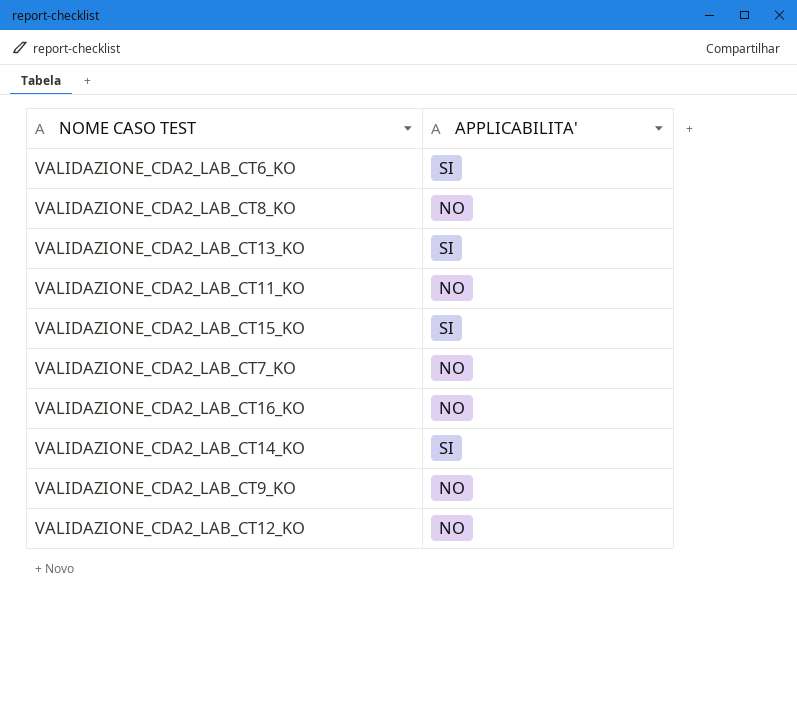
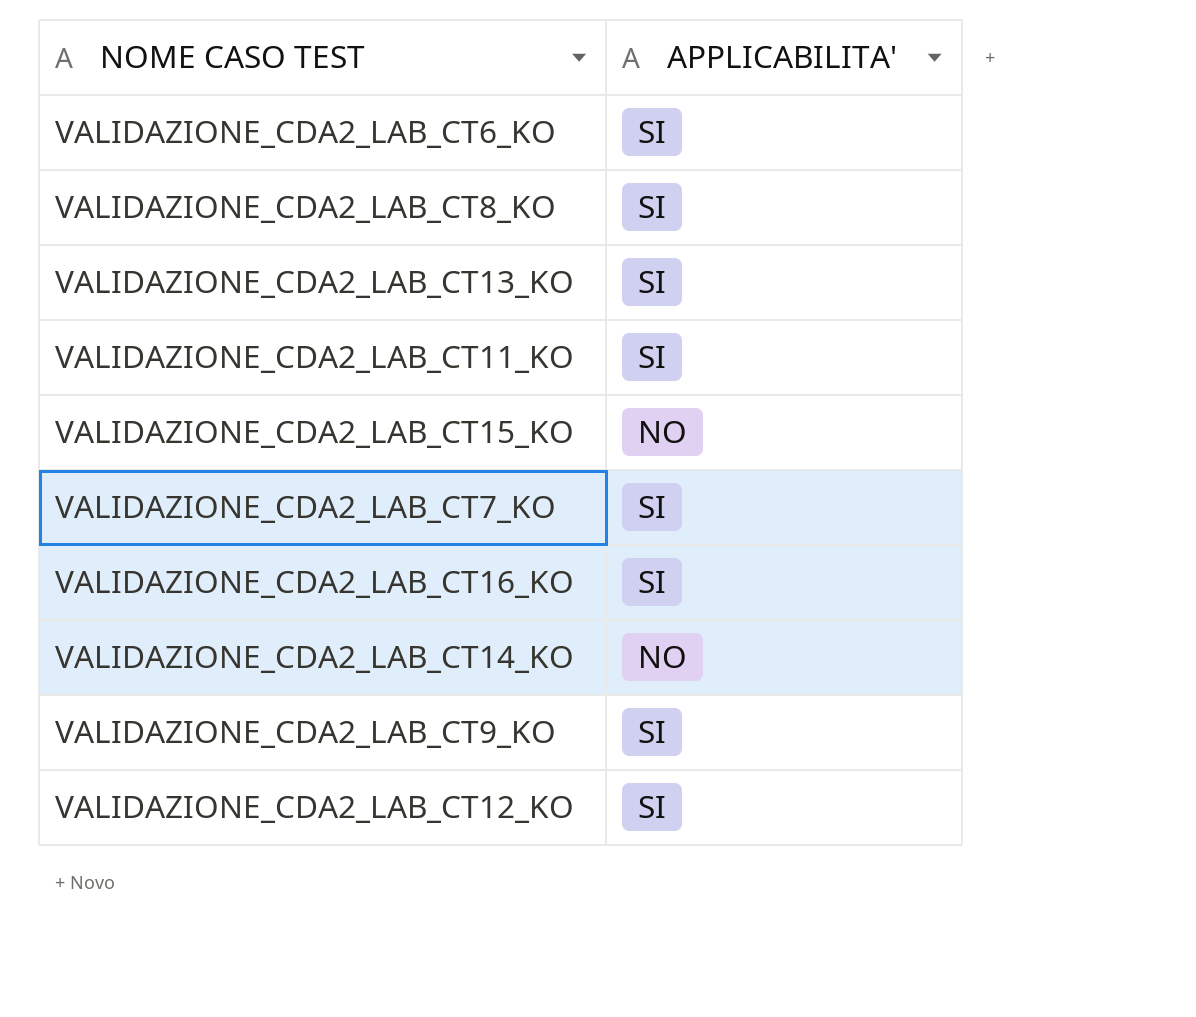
VALIDAZIONE_CDA2_LAB_CT8_KO | APPLICABILITA': NO -> SI
VALIDAZIONE_CDA2_LAB_CT11_KO | APPLICABILITA': NO -> SI
VALIDAZIONE_CDA2_LAB_CT15_KO | APPLICABILITA': SI -> NO
VALIDAZIONE_CDA2_LAB_CT7_KO | APPLICABILITA': NO -> SI
VALIDAZIONE_CDA2_LAB_CT16_KO | APPLICABILITA': NO -> SI
VALIDAZIONE_CDA2_LAB_CT14_KO | APPLICABILITA': SI -> NO
VALIDAZIONE_CDA2_LAB_CT9_KO | APPLICABILITA': NO -> SI
VALIDAZIONE_CDA2_LAB_CT12_KO | APPLICABILITA': NO -> SI

